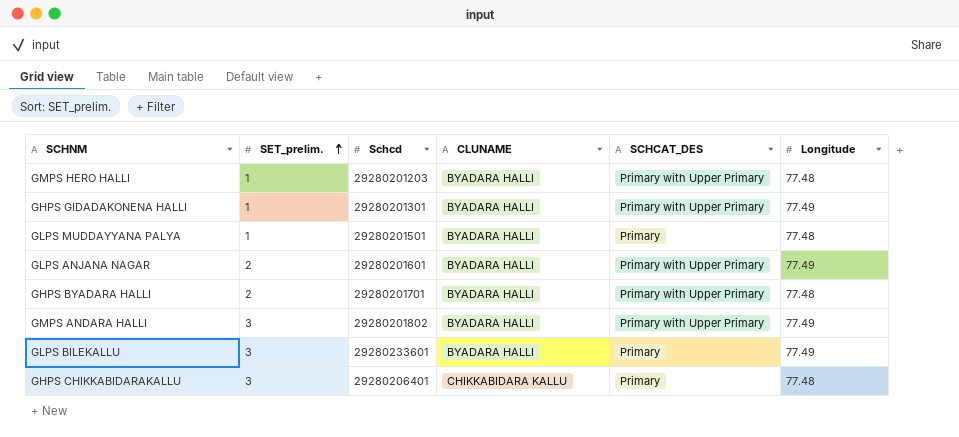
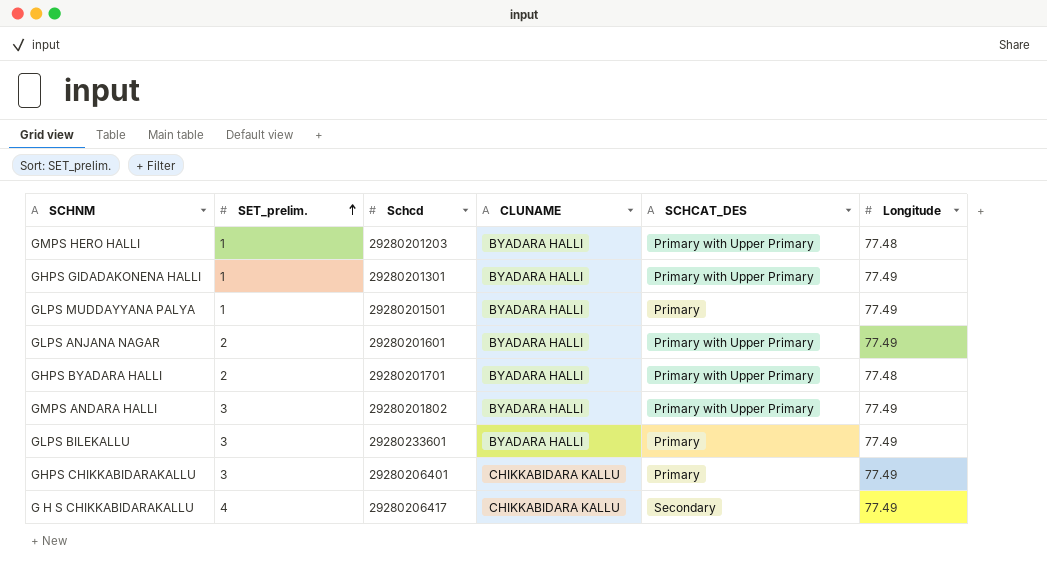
GLPS MUDDAYYANA PALYA | Longitude: 77.48 -> 77.49
GHPS CHIKKABIDARAKALLU | Longitude: 77.48 -> 77.49
row G H S CHIKKABIDARAKALLU: none -> 4 | 29280206417 | CHIKKABIDARA KALLU | Secondary | 77.49

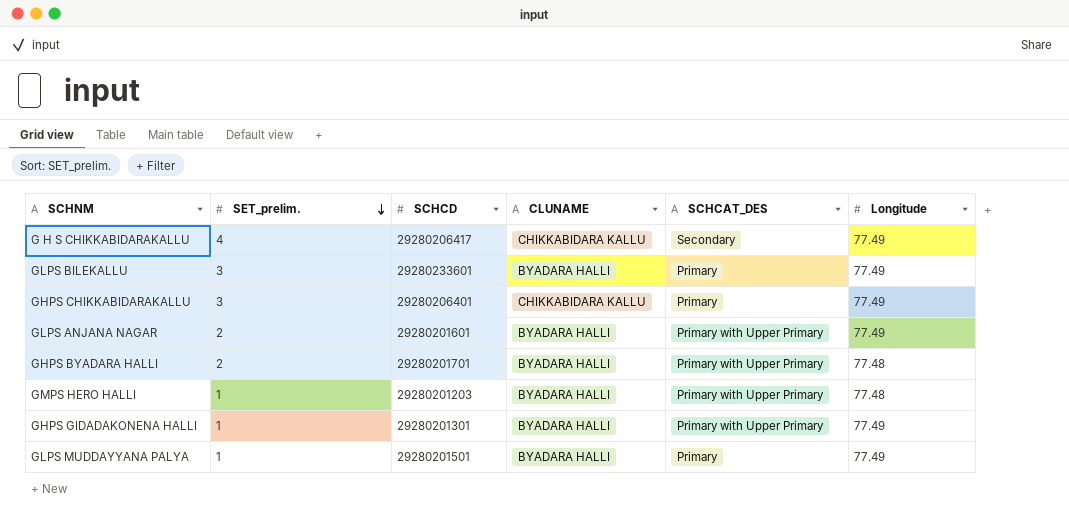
row order: SET_prelim. ascending -> SET_prelim. descending
column name: Schcd -> SCHCD
row GMPS ANDARA HALLI: 3 | 29280201802 | BYADARA HALLI | Primary with Upper Primary | 77.49 -> none

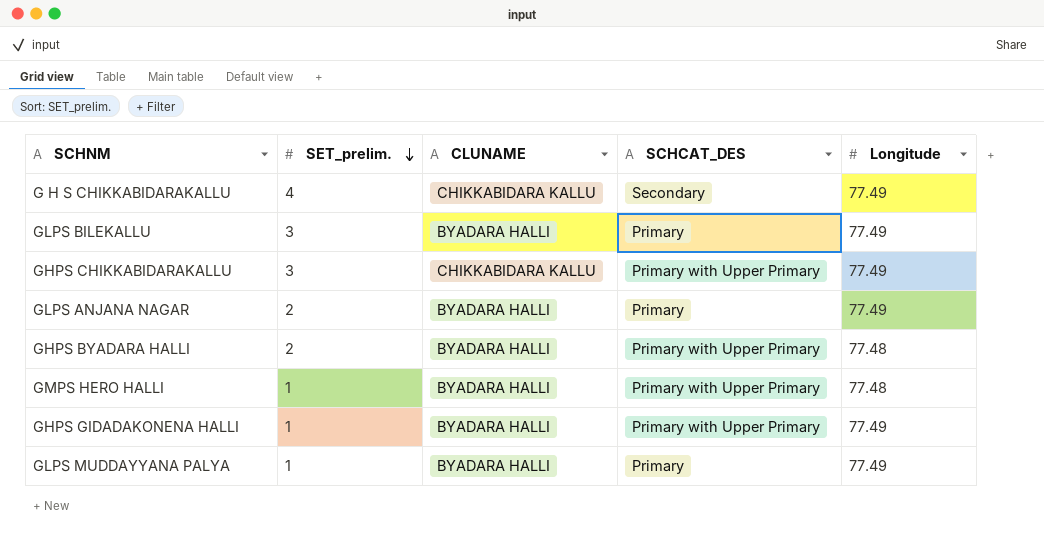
column SCHCD | position: 3 -> none
GHPS CHIKKABIDARAKALLU | SCHCAT_DES: Primary -> Primary with Upper Primary
GLPS ANJANA NAGAR | SCHCAT_DES: Primary with Upper Primary -> Primary

